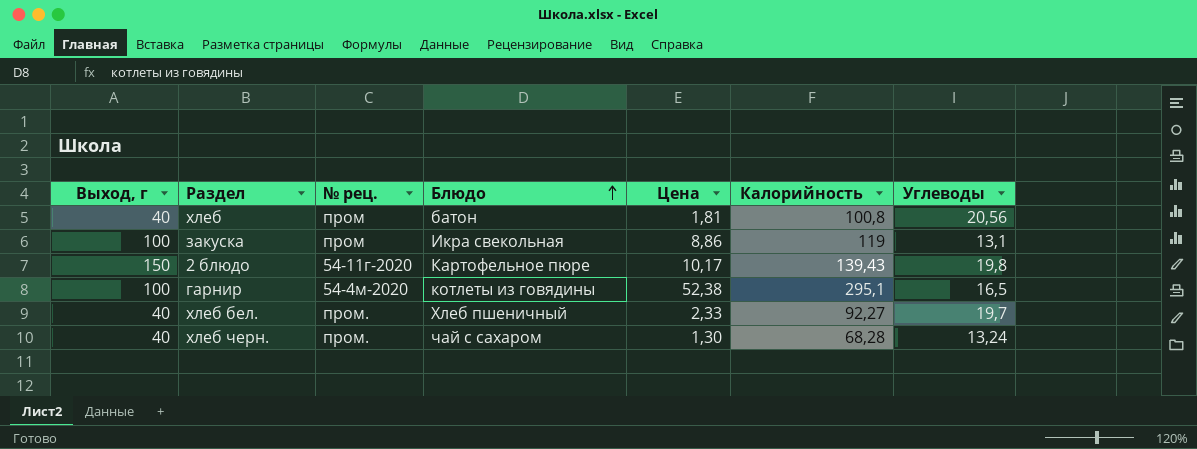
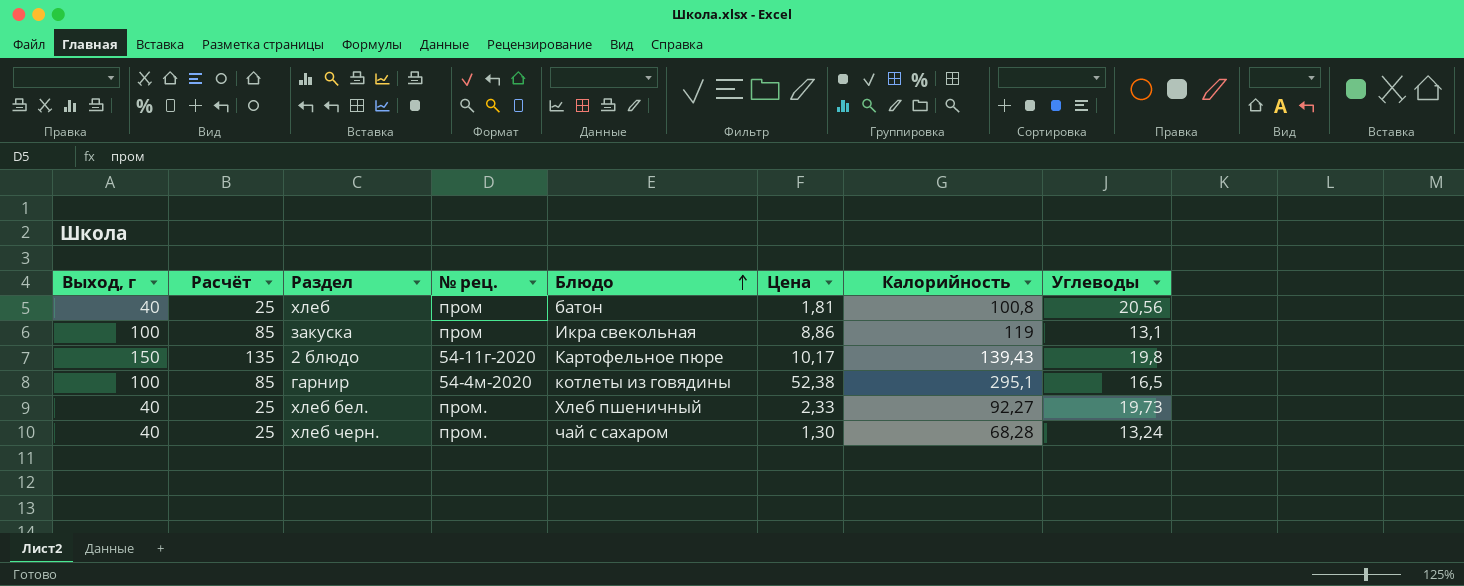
column Расчёт | formula: none -> [Выход, г] - 15
хлеб бел. | Углеводы: 19,7 -> 19,73

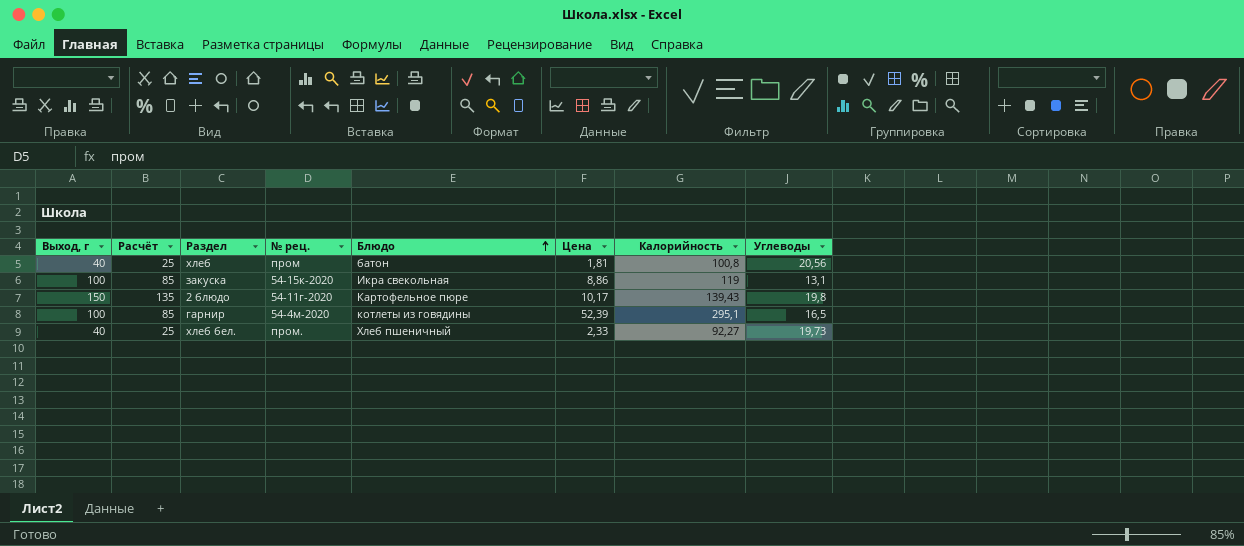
row хлеб черн.: 40 | 25 | пром. | чай с сахаром | 1,30 | 68,28 | 13,24 -> none
закуска | № рец.: пром -> 54-15к-2020
гарнир | Цена: 52,38 -> 52,39

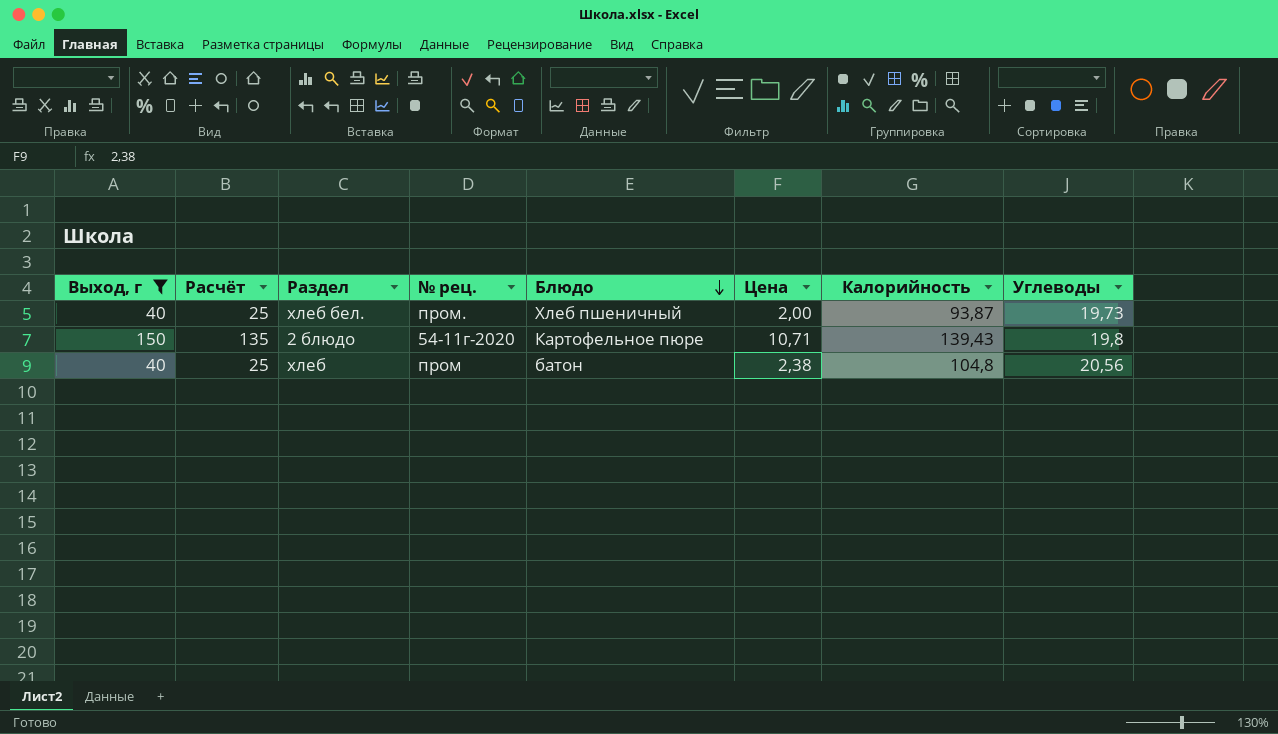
filter: none -> Выход, г != 100
row order: Блюдо ascending -> Блюдо descending
хлеб бел. | Цена: 2,33 -> 2,00
хлеб бел. | Калорийность: 92,27 -> 93,87
2 блюдо | Цена: 10,17 -> 10,71
хлеб | Цена: 1,81 -> 2,38
хлеб | Калорийность: 100,8 -> 104,8

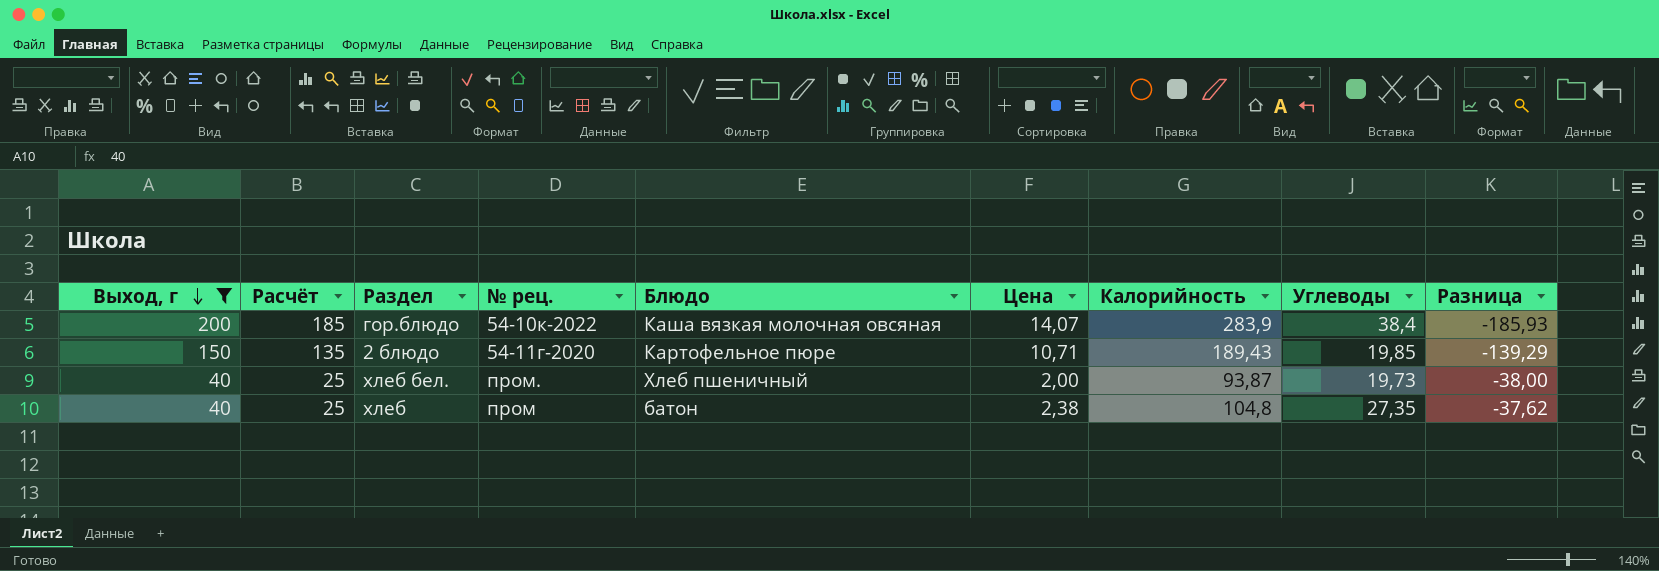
row order: Блюдо descending -> Выход, г descending
column Разница | formula: none -> [Цена] - [Выход, г]
row гор.блюдо: none -> 200 | 185 | 54-10к-2022 | Каша вязкая молочная овсяная | 14,07 | 283,9 | 38,4 | -185,93
2 блюдо | Калорийность: 139,43 -> 189,43
2 блюдо | Углеводы: 19,8 -> 19,85
хлеб | Углеводы: 20,56 -> 27,35

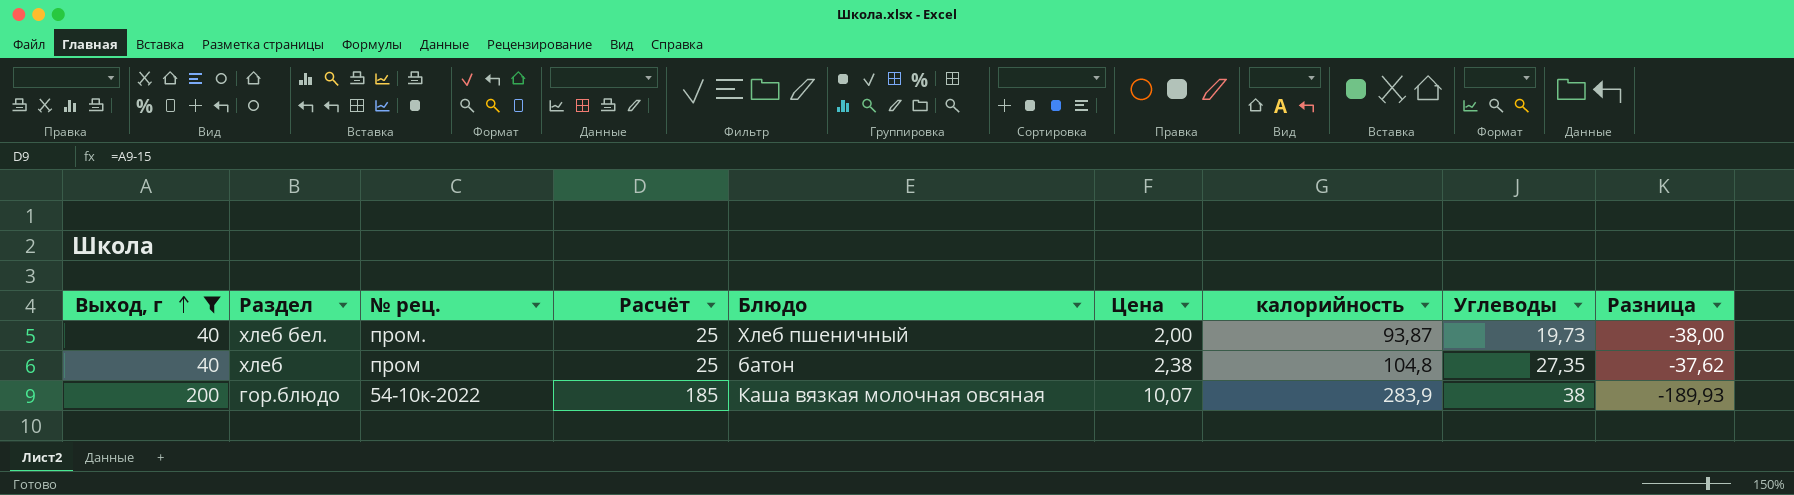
row order: Выход, г descending -> Выход, г ascending
column Расчёт | position: 2 -> 4
column name: Калорийность -> калорийность
row 2 блюдо: 150 | 135 | 54-11г-2020 | Картофельное пюре | 10,71 | 189,43 | 19,85 | -139,29 -> none
гор.блюдо | Цена: 14,07 -> 10,07
гор.блюдо | Углеводы: 38,4 -> 38
гор.блюдо | Разница: -185,93 -> -189,93

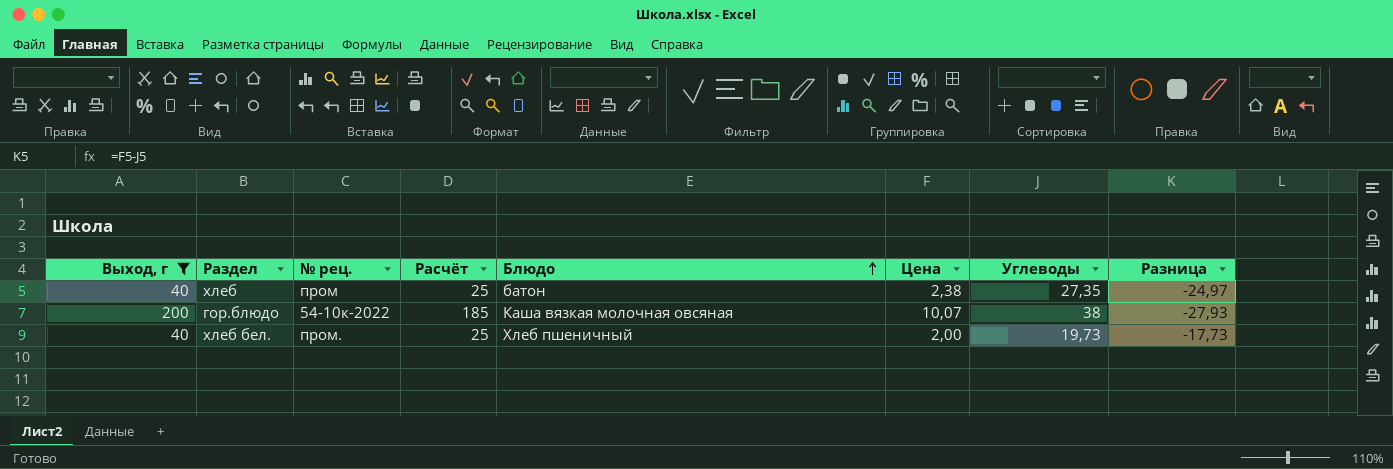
row order: Выход, г ascending -> Блюдо ascending
column калорийность | position: 7 -> none
column Разница | formula: [Цена] - [Выход, г] -> [Цена] - [Углеводы]

